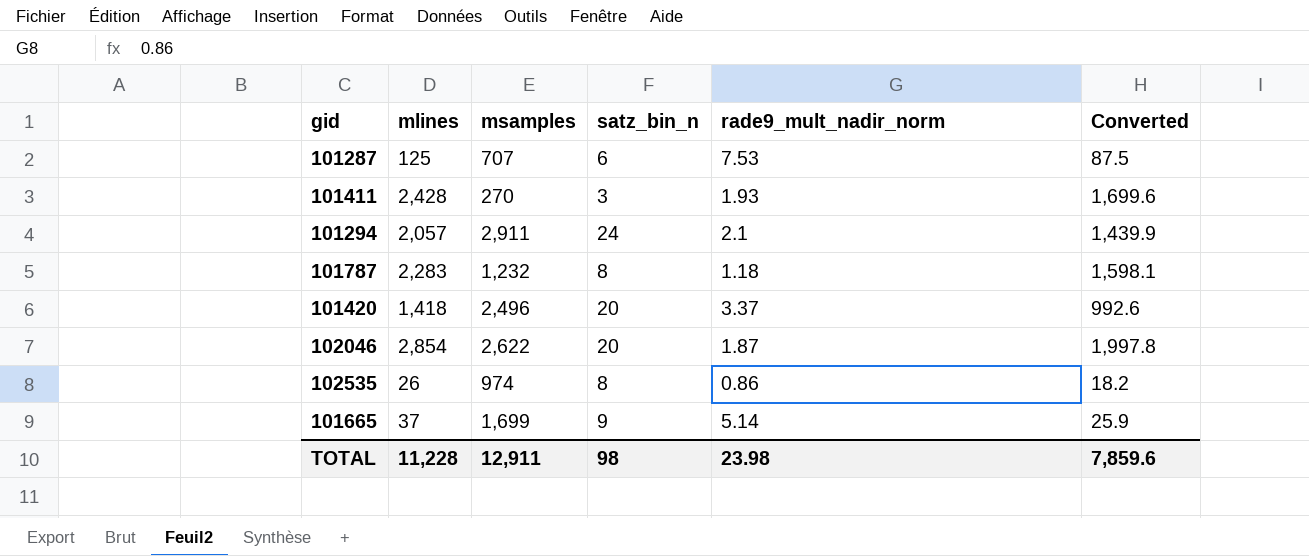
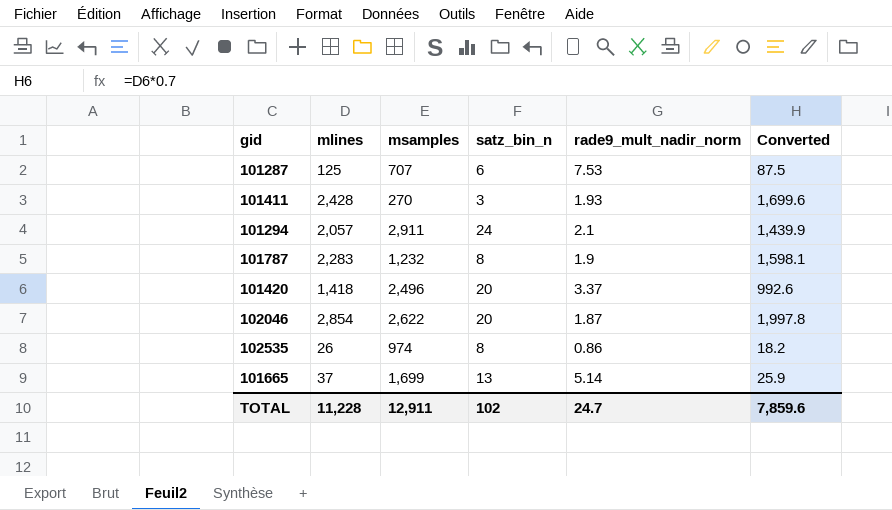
101787 | rade9_mult_nadir_norm: 1.18 -> 1.9
101665 | satz_bin_n: 9 -> 13
TOTAL | satz_bin_n: 98 -> 102
TOTAL | rade9_mult_nadir_norm: 23.98 -> 24.7

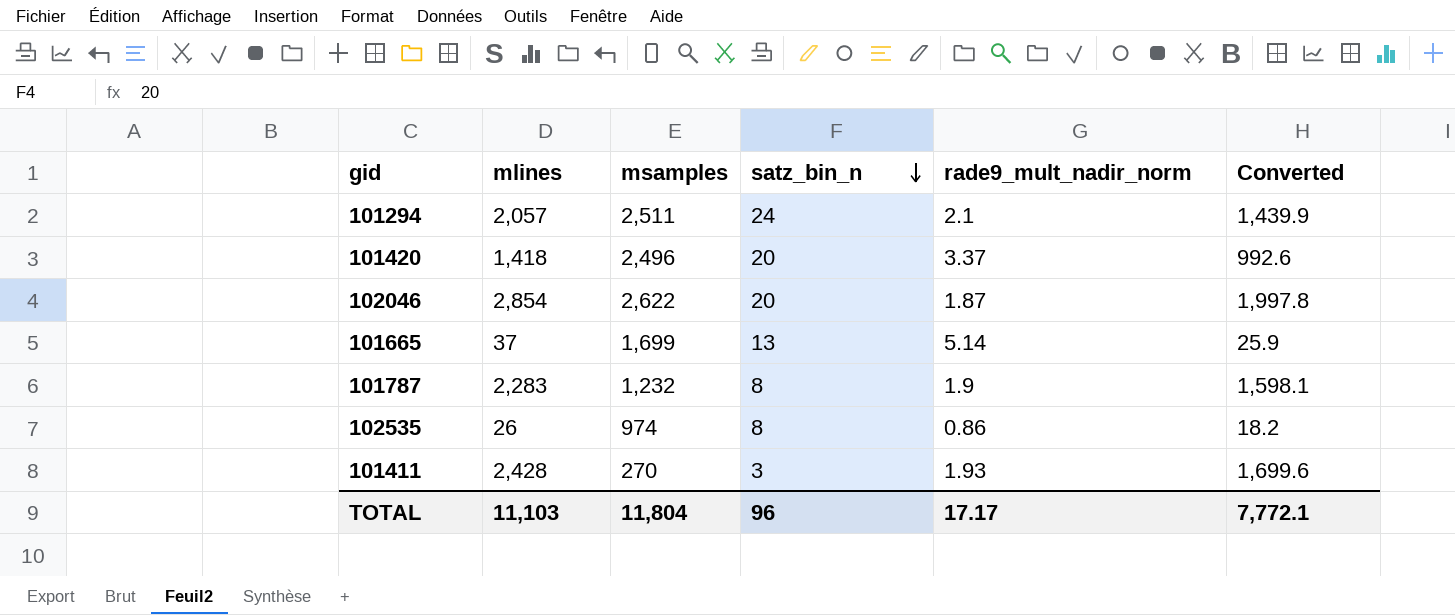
row order: none -> satz_bin_n descending
row 101287: 125 | 707 | 6 | 7.53 | 87.5 -> none
101294 | msamples: 2,911 -> 2,511
TOTAL | mlines: 11,228 -> 11,103
TOTAL | msamples: 12,911 -> 11,804
TOTAL | satz_bin_n: 102 -> 96
TOTAL | rade9_mult_nadir_norm: 24.7 -> 17.17
TOTAL | Converted: 7,859.6 -> 7,772.1

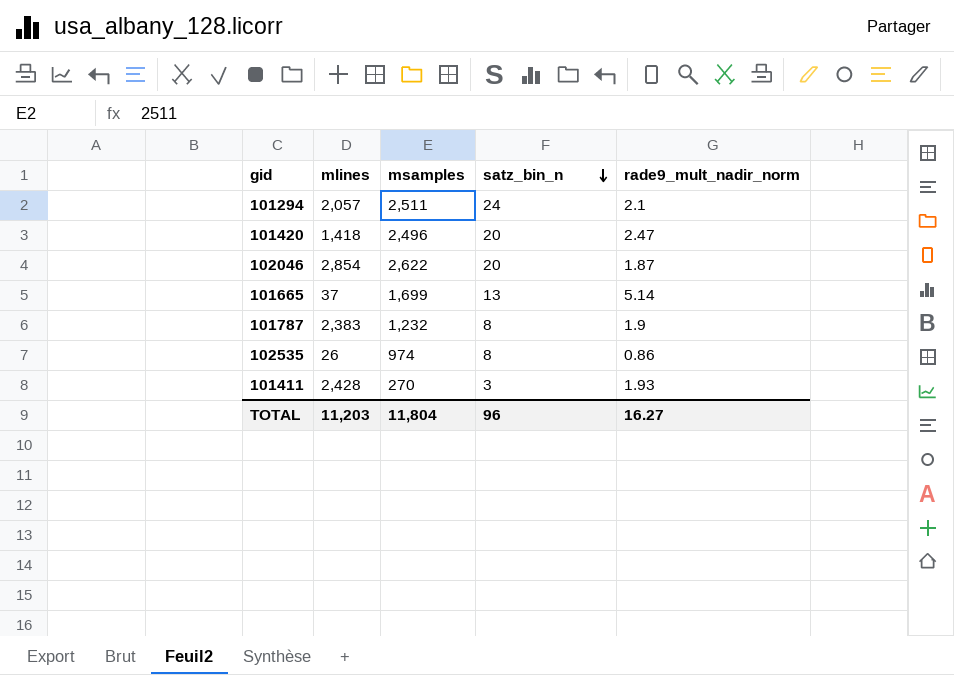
column Converted | formula: [mlines] * 0.7 -> none
101420 | rade9_mult_nadir_norm: 3.37 -> 2.47
101787 | mlines: 2,283 -> 2,383
TOTAL | mlines: 11,103 -> 11,203
TOTAL | rade9_mult_nadir_norm: 17.17 -> 16.27

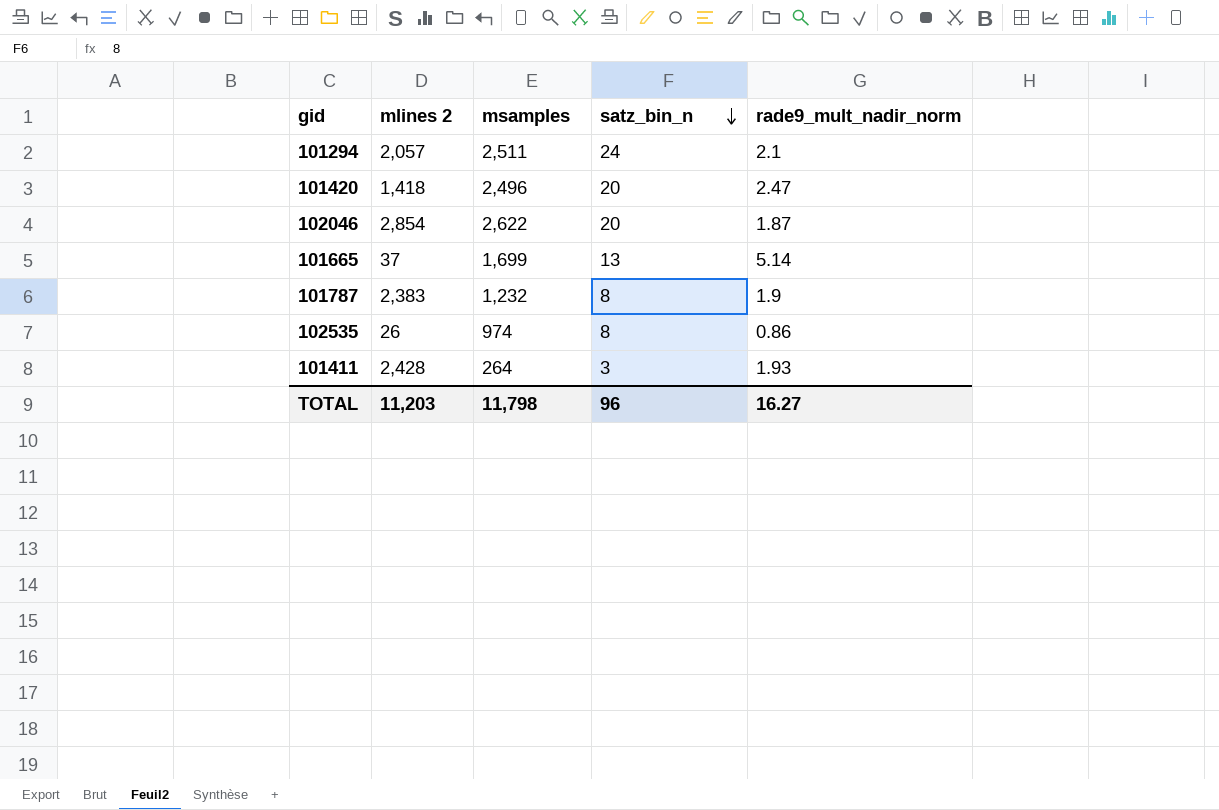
column name: mlines -> mlines 2
101411 | msamples: 270 -> 264
TOTAL | msamples: 11,804 -> 11,798

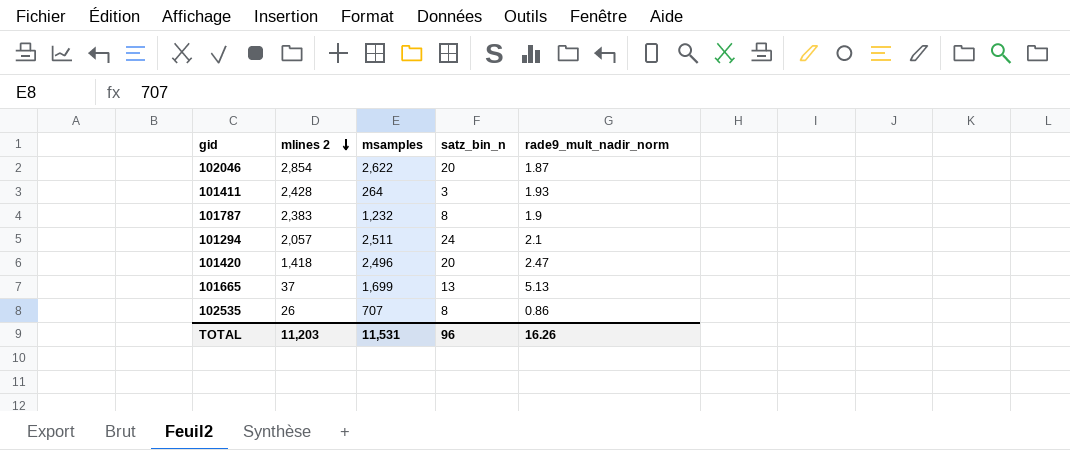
row order: satz_bin_n descending -> mlines 2 descending
101665 | rade9_mult_nadir_norm: 5.14 -> 5.13
102535 | msamples: 974 -> 707
TOTAL | msamples: 11,798 -> 11,531
TOTAL | rade9_mult_nadir_norm: 16.27 -> 16.26

